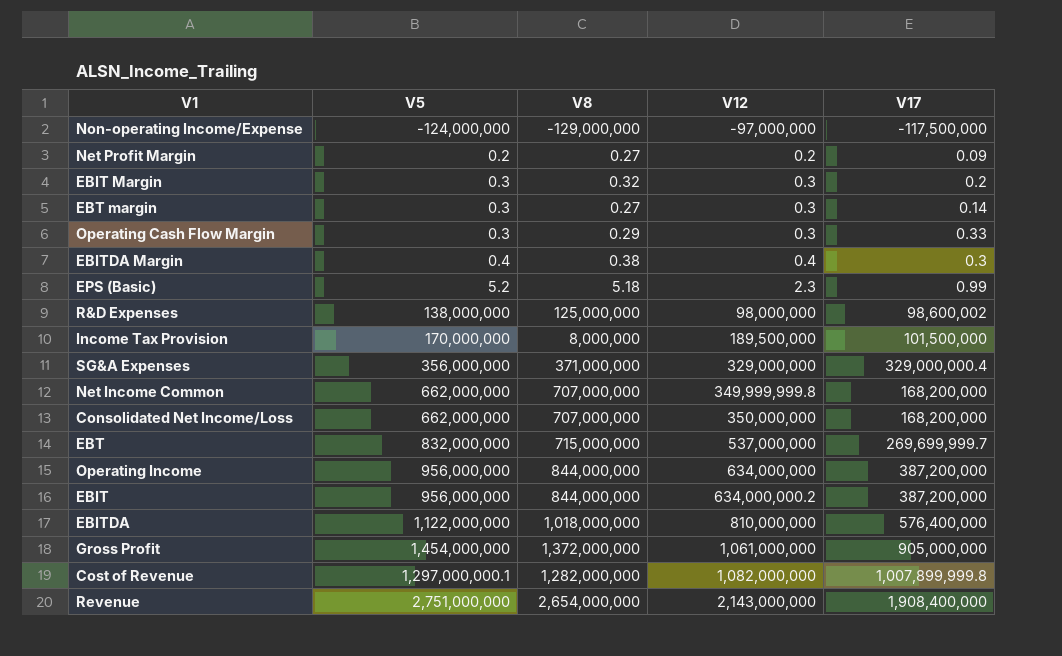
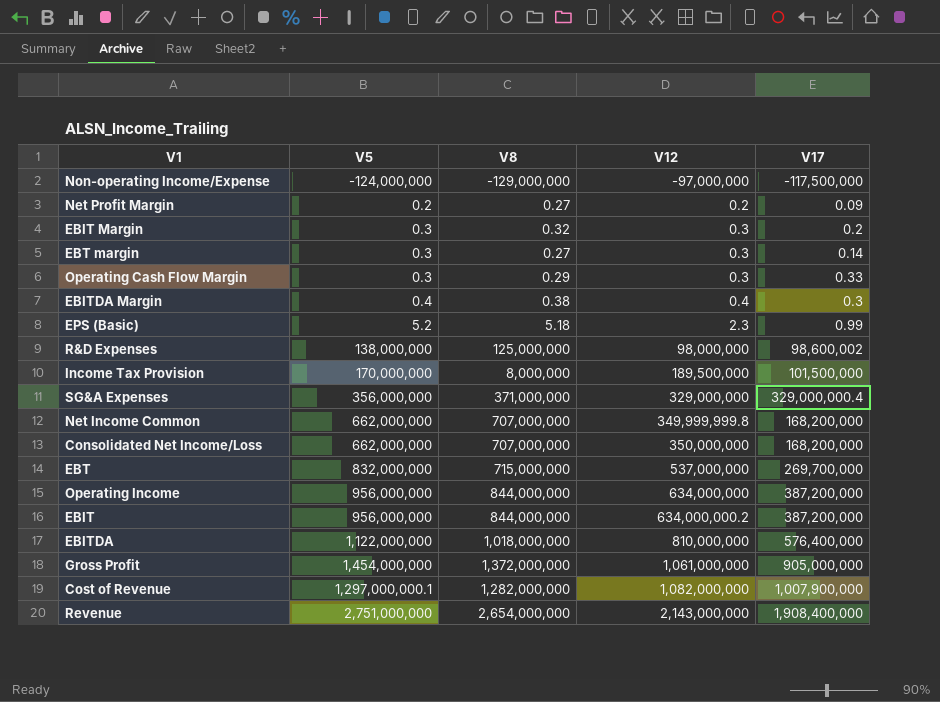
EBT | V17: 269,699,999.7 -> 269,700,000
Cost of Revenue | V17: 1,007,899,999.8 -> 1,007,900,000

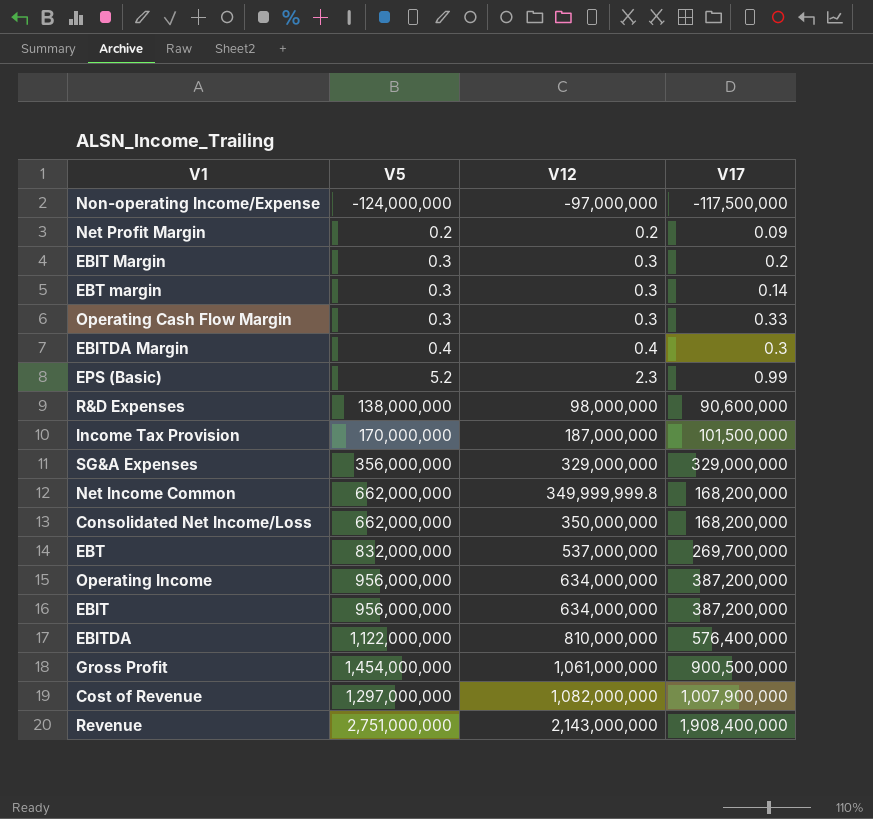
column V8 | position: 3 -> none
R&D Expenses | V17: 98,600,002 -> 90,600,000
Income Tax Provision | V12: 189,500,000 -> 187,000,000
SG&A Expenses | V17: 329,000,000.4 -> 329,000,000
EBIT | V12: 634,000,000.2 -> 634,000,000
Gross Profit | V17: 905,000,000 -> 900,500,000
Cost of Revenue | V5: 1,297,000,000.1 -> 1,297,000,000

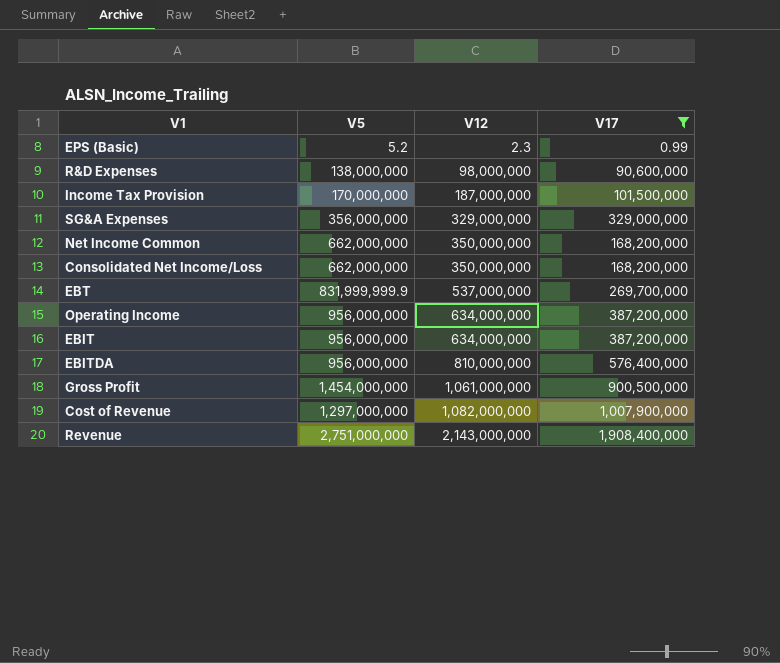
filter: none -> V17 >= 0.99
Net Income Common | V12: 349,999,999.8 -> 350,000,000
EBT | V5: 832,000,000 -> 831,999,999.9
EBITDA | V5: 1,122,000,000 -> 956,000,000

